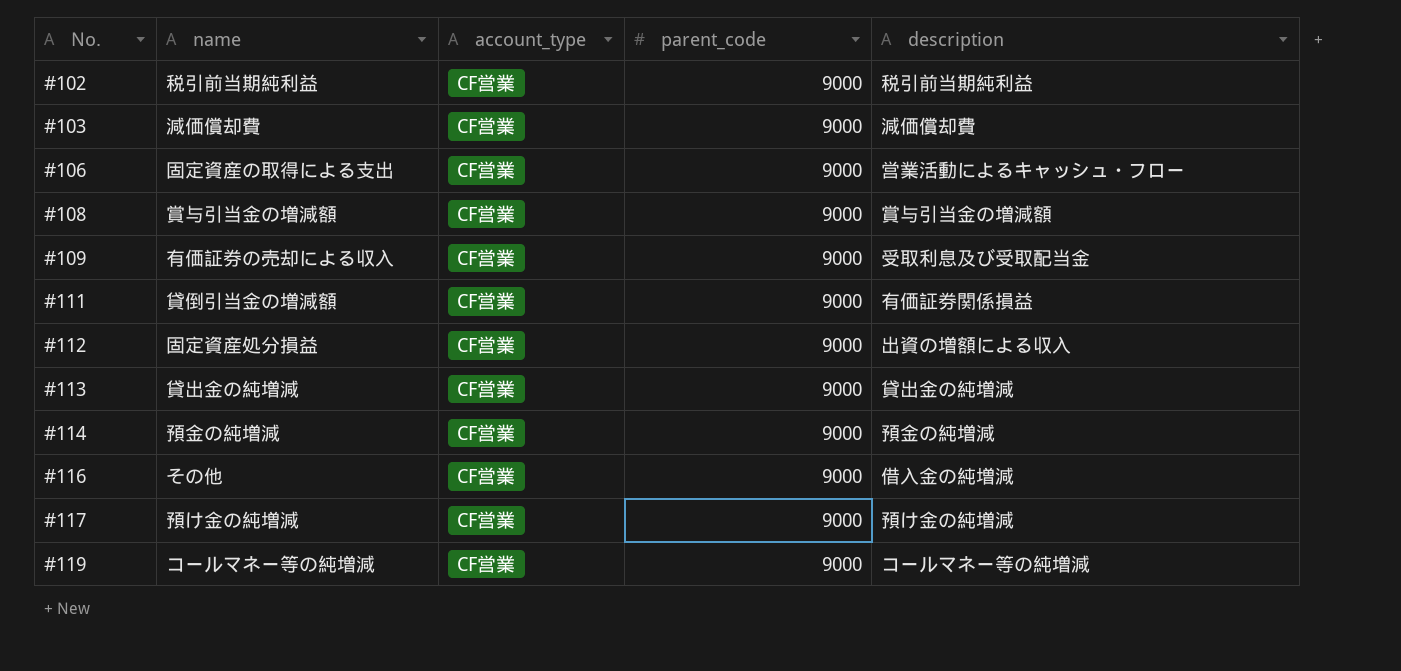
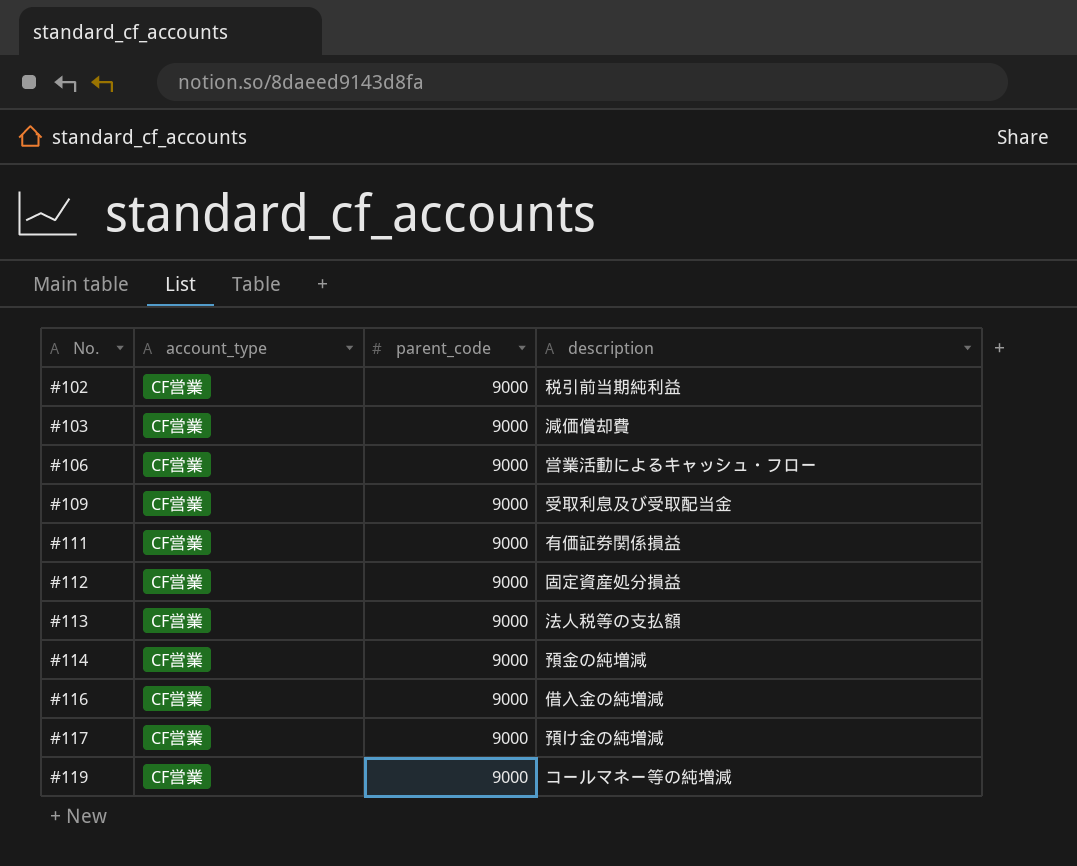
column name | position: 2 -> none
row #108: 賞与引当金の増減額 | CF営業 | 9000 | 賞与引当金の増減額 -> none
#112 | description: 出資の増額による収入 -> 固定資産処分損益
#113 | description: 貸出金の純増減 -> 法人税等の支払額

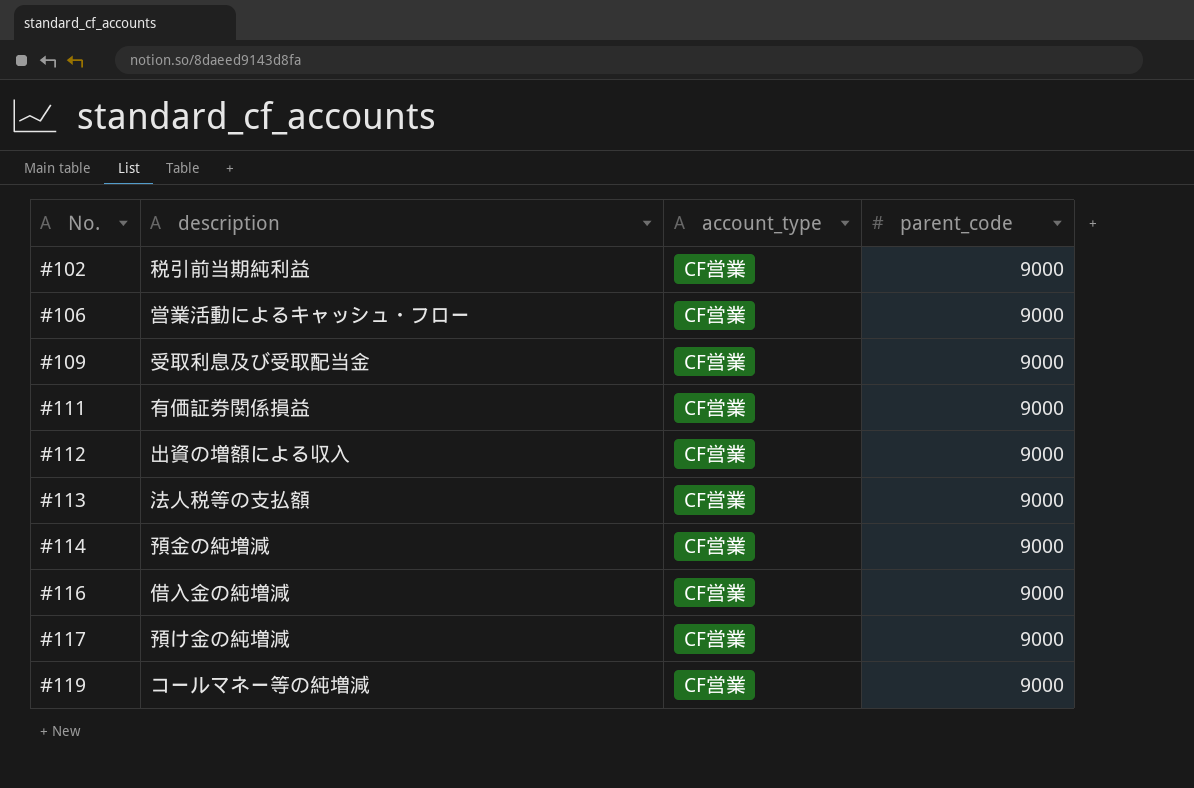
column description | position: 4 -> 2
row #103: CF営業 | 9000 | 減価償却費 -> none
#112 | description: 固定資産処分損益 -> 出資の増額による収入

